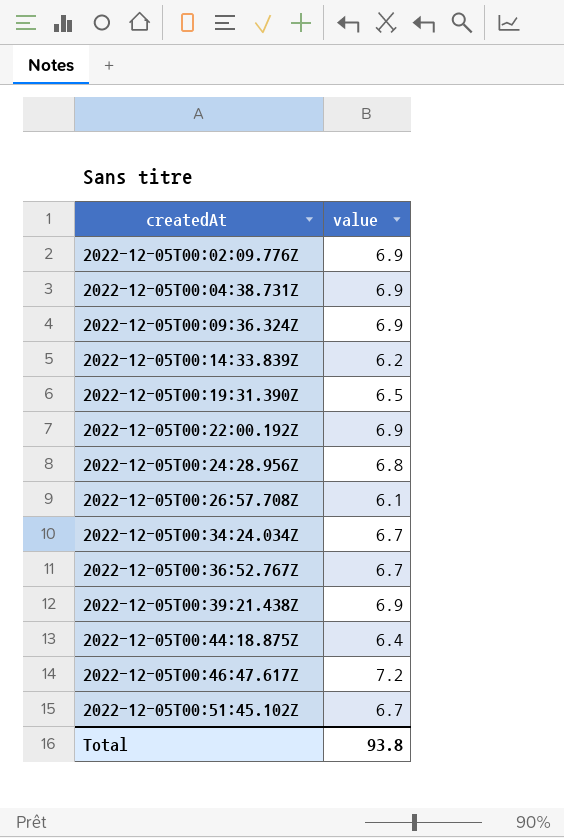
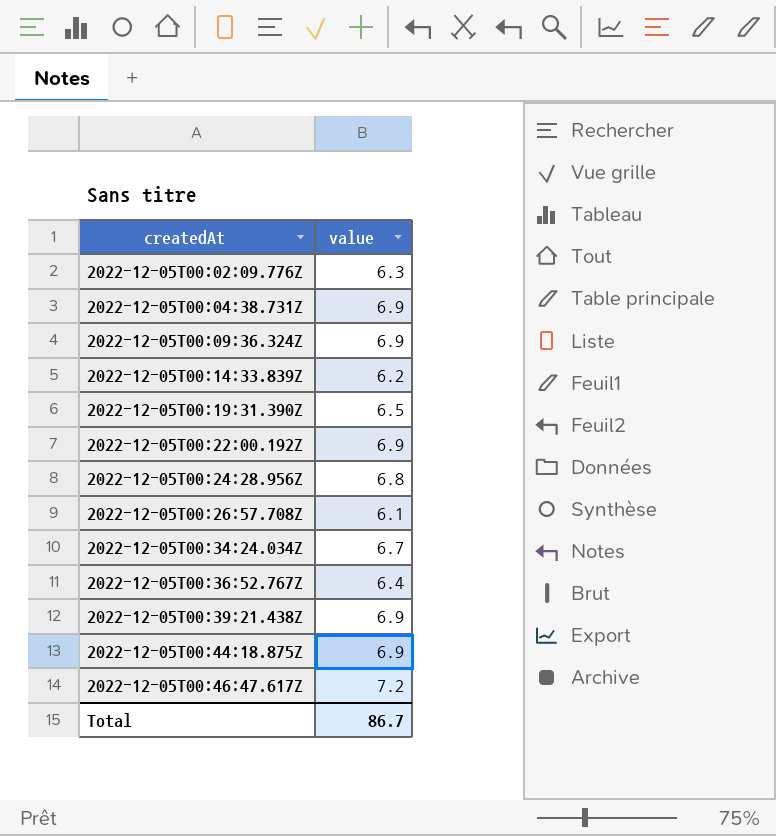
row 2022-12-05T00:51:45.102Z: 6.7 -> none
2022-12-05T00:02:09.776Z | value: 6.9 -> 6.3
2022-12-05T00:36:52.767Z | value: 6.7 -> 6.4
2022-12-05T00:44:18.875Z | value: 6.4 -> 6.9
Total | value: 93.8 -> 86.7

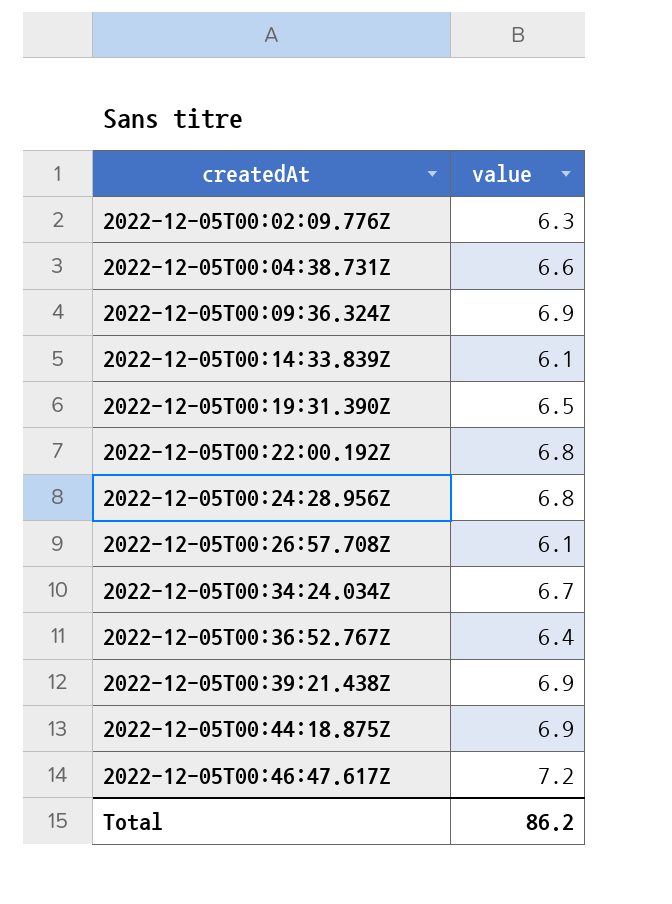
2022-12-05T00:04:38.731Z | value: 6.9 -> 6.6
2022-12-05T00:14:33.839Z | value: 6.2 -> 6.1
2022-12-05T00:22:00.192Z | value: 6.9 -> 6.8
Total | value: 86.7 -> 86.2

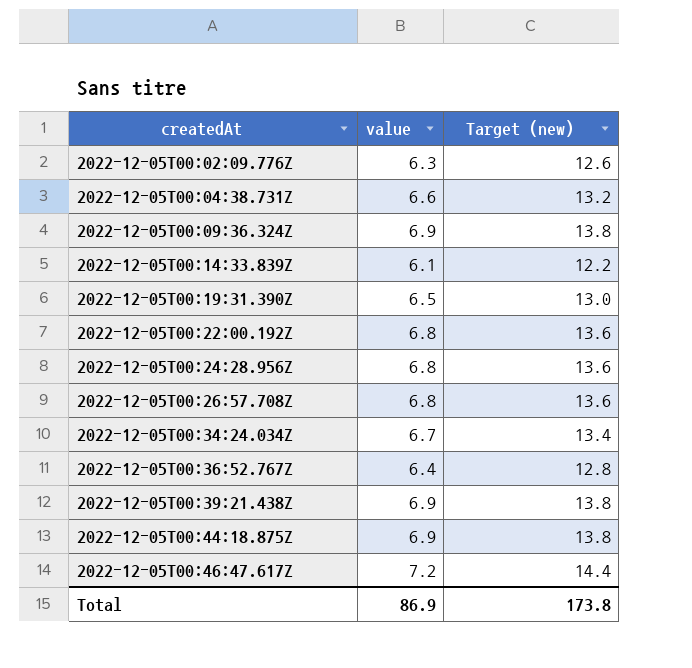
column Target (new) | formula: none -> [value] * 2
2022-12-05T00:26:57.708Z | value: 6.1 -> 6.8
Total | value: 86.2 -> 86.9

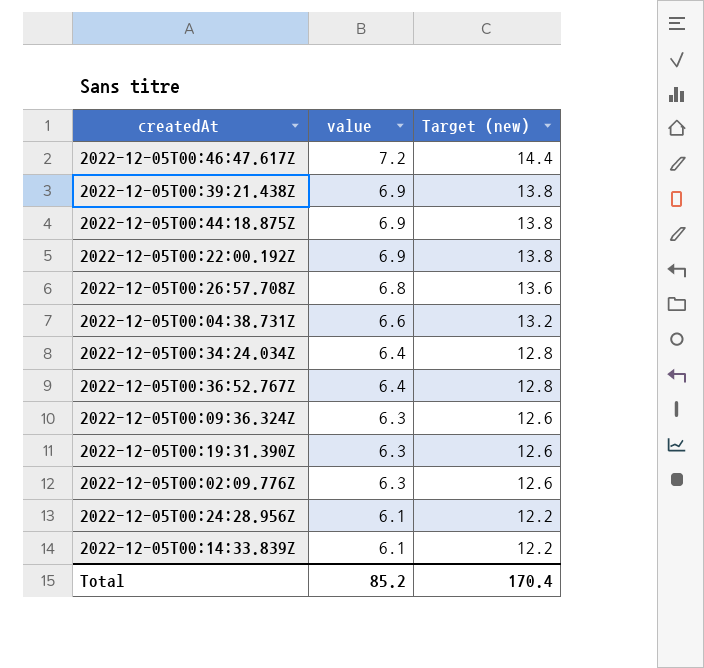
row order: createdAt ascending -> value descending
2022-12-05T00:22:00.192Z | value: 6.8 -> 6.9
2022-12-05T00:22:00.192Z | Target (new): 13.6 -> 13.8
2022-12-05T00:34:24.034Z | value: 6.7 -> 6.4
2022-12-05T00:34:24.034Z | Target (new): 13.4 -> 12.8
2022-12-05T00:09:36.324Z | value: 6.9 -> 6.3
2022-12-05T00:09:36.324Z | Target (new): 13.8 -> 12.6
2022-12-05T00:19:31.390Z | value: 6.5 -> 6.3
2022-12-05T00:19:31.390Z | Target (new): 13.0 -> 12.6
2022-12-05T00:24:28.956Z | value: 6.8 -> 6.1
2022-12-05T00:24:28.956Z | Target (new): 13.6 -> 12.2
Total | value: 86.9 -> 85.2
Total | Target (new): 173.8 -> 170.4

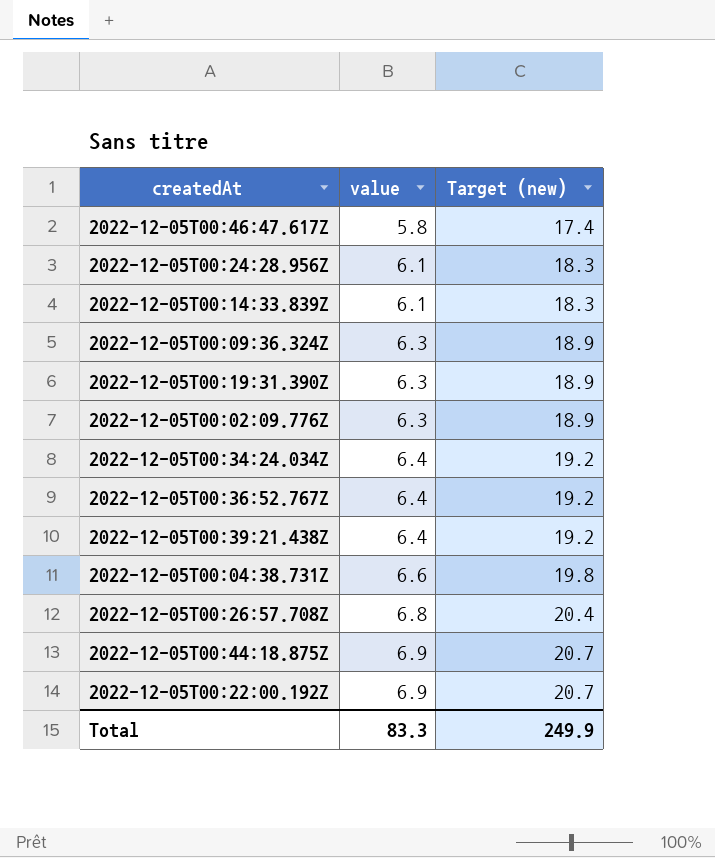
row order: value descending -> value ascending
column Target (new) | formula: [value] * 2 -> [value] * 3
2022-12-05T00:46:47.617Z | value: 7.2 -> 5.8
2022-12-05T00:39:21.438Z | value: 6.9 -> 6.4
Total | value: 85.2 -> 83.3
Total | Target (new): 170.4 -> 249.9

